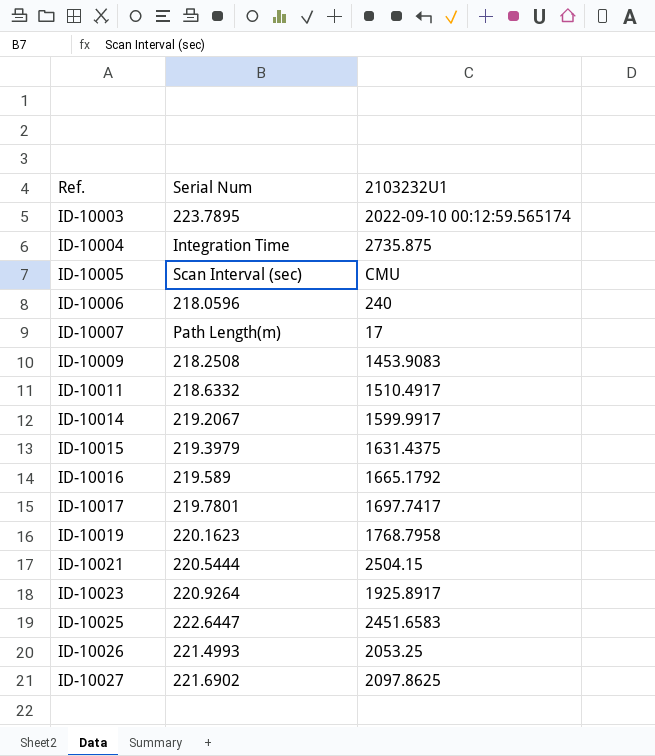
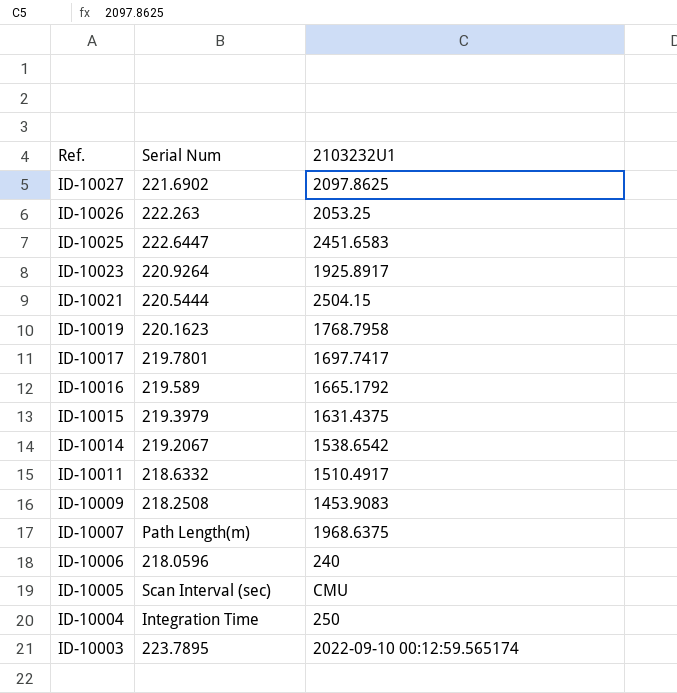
row order: Ref. ascending -> Ref. descending
ID-10026 | Serial Num: 221.4993 -> 222.263
ID-10014 | 2103232U1: 1599.9917 -> 1538.6542
ID-10007 | 2103232U1: 17 -> 1968.6375
ID-10004 | 2103232U1: 2735.875 -> 250

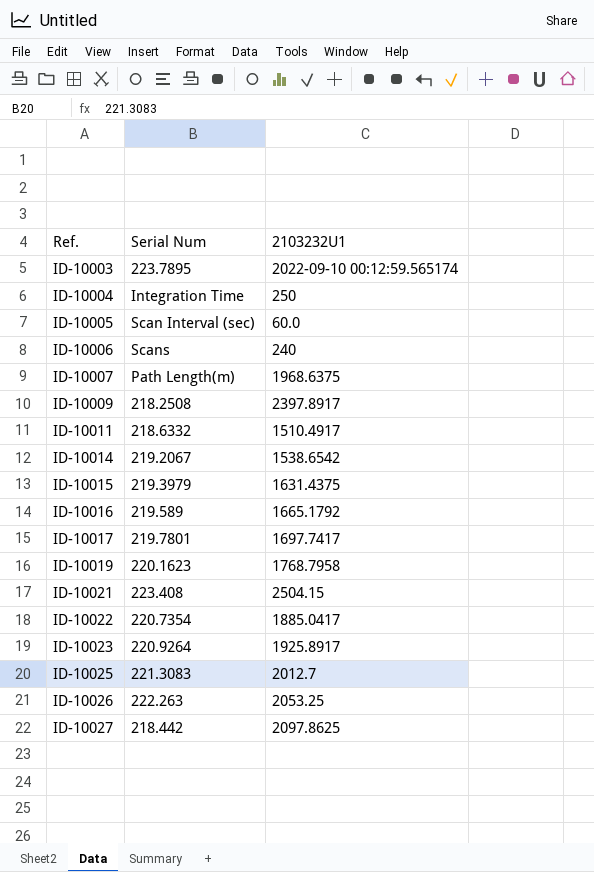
row order: Ref. descending -> Ref. ascending
ID-10005 | 2103232U1: CMU -> 60.0
ID-10006 | Serial Num: 218.0596 -> Scans
ID-10009 | 2103232U1: 1453.9083 -> 2397.8917
ID-10021 | Serial Num: 220.5444 -> 223.408
row ID-10022: none -> 220.7354 | 1885.0417
ID-10025 | Serial Num: 222.6447 -> 221.3083
ID-10025 | 2103232U1: 2451.6583 -> 2012.7
ID-10027 | Serial Num: 221.6902 -> 218.442

